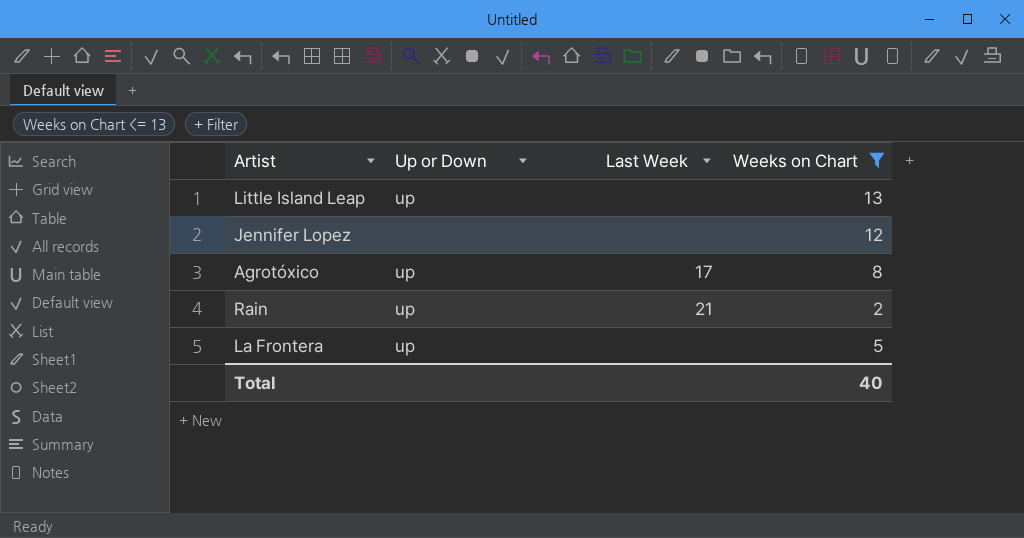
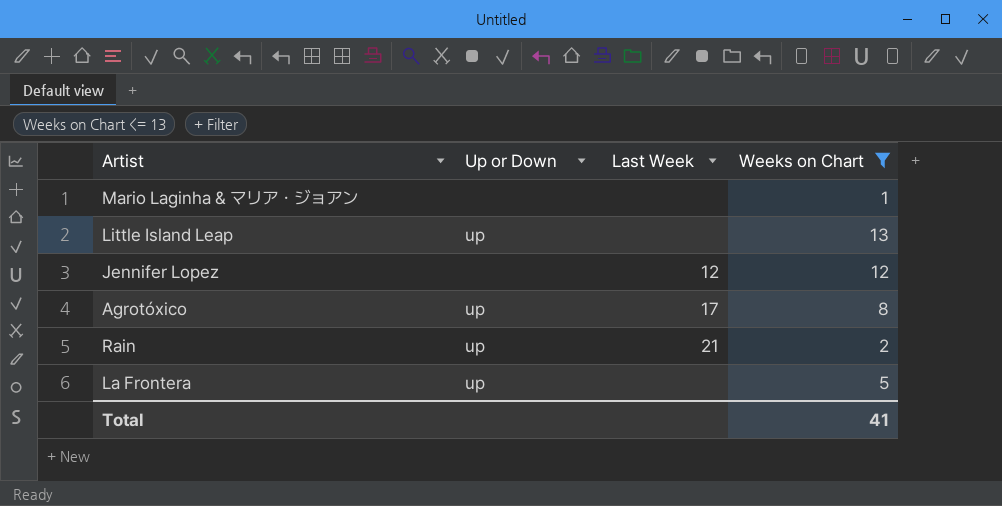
row Mario Laginha & マリア・ジョアン: none -> none | none | 1
Jennifer Lopez | Last Week: none -> 12
Total | Weeks on Chart: 40 -> 41

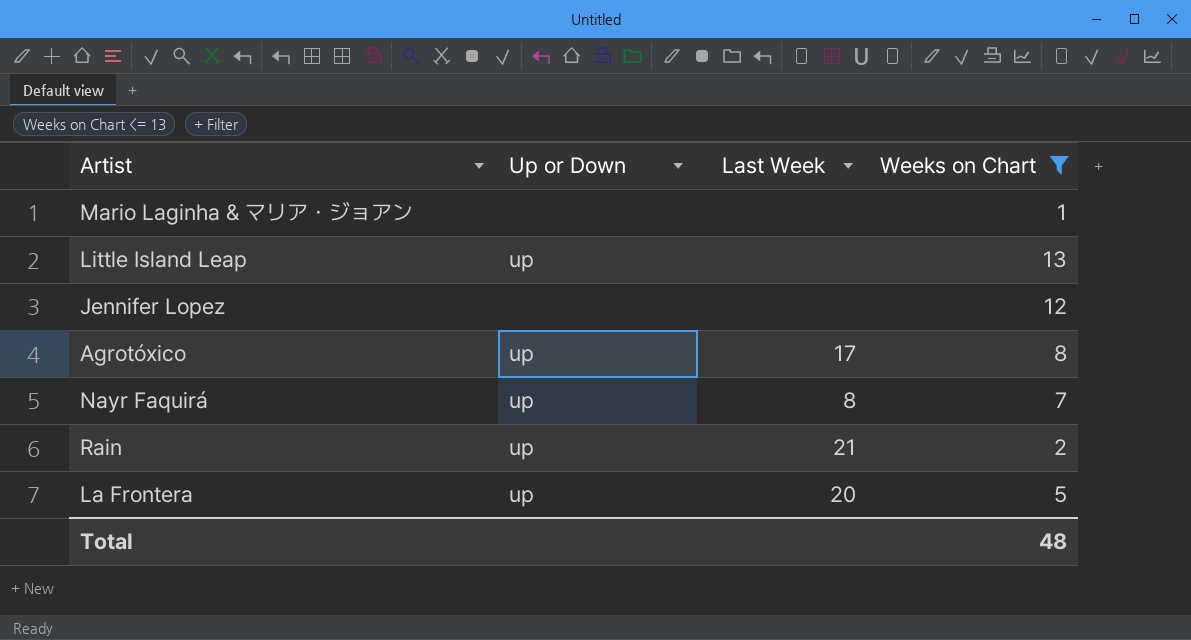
Jennifer Lopez | Last Week: 12 -> none
row Nayr Faquirá: none -> up | 8 | 7
La Frontera | Last Week: none -> 20
Total | Weeks on Chart: 41 -> 48

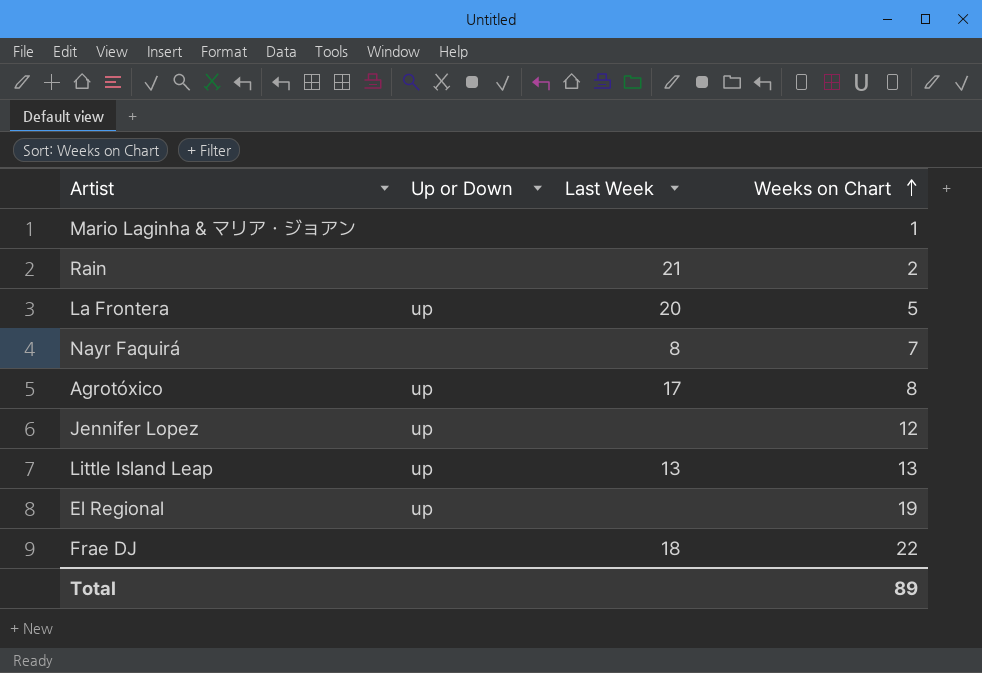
filter: Weeks on Chart <= 13 -> none
row order: none -> Weeks on Chart ascending
Rain | Up or Down: up -> none
Nayr Faquirá | Up or Down: up -> none
Jennifer Lopez | Up or Down: none -> up
Little Island Leap | Last Week: none -> 13
Total | Weeks on Chart: 48 -> 89

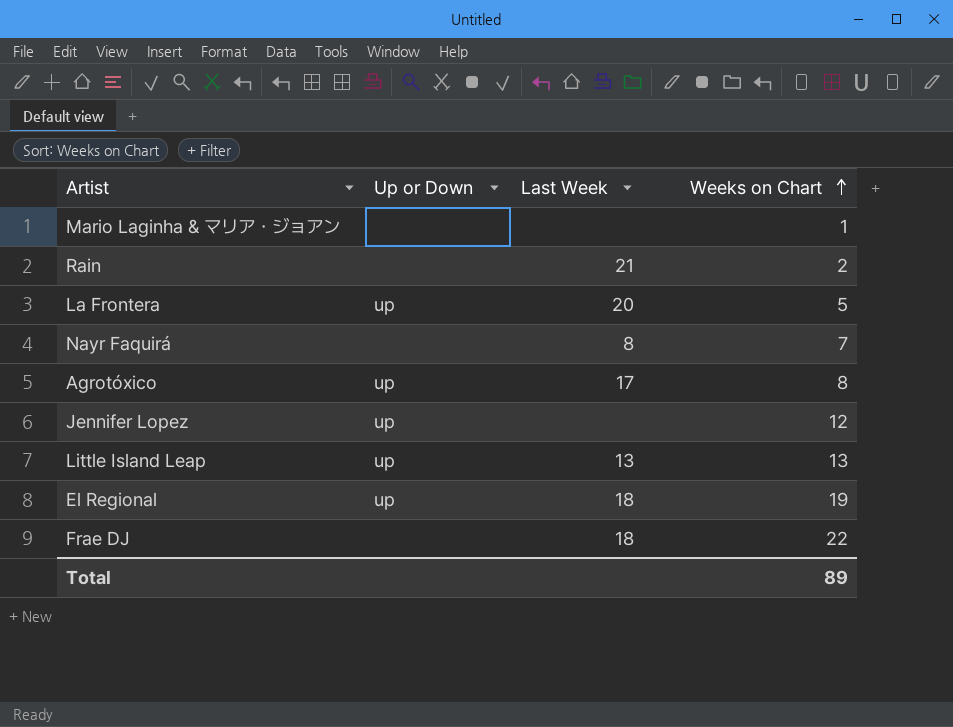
El Regional | Last Week: none -> 18

